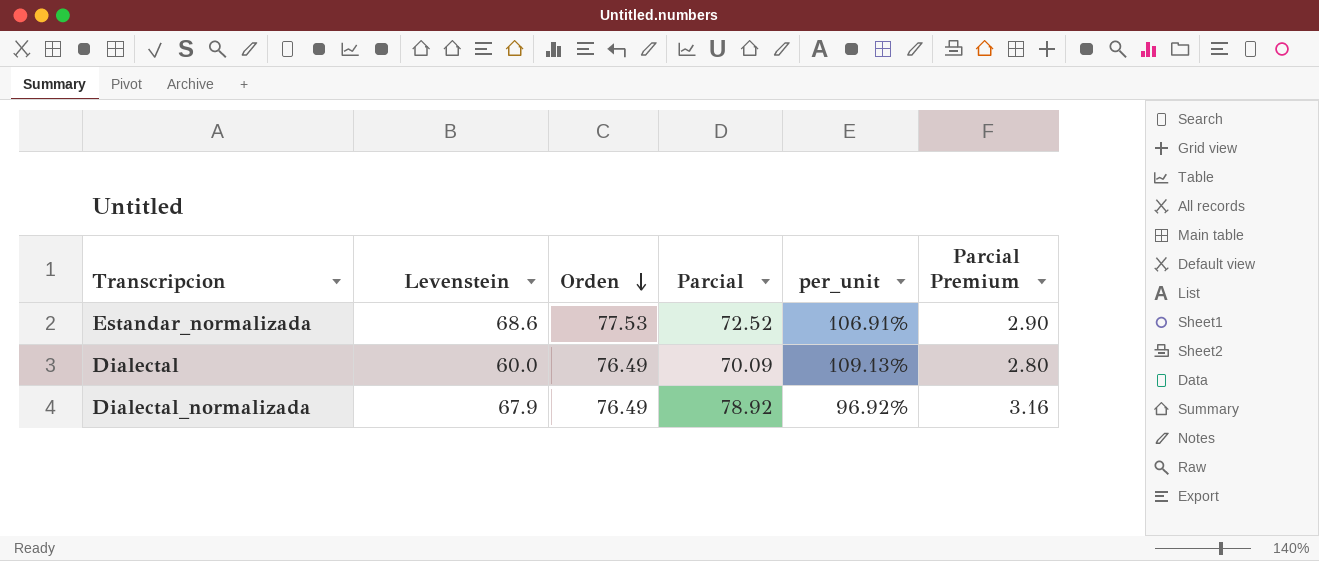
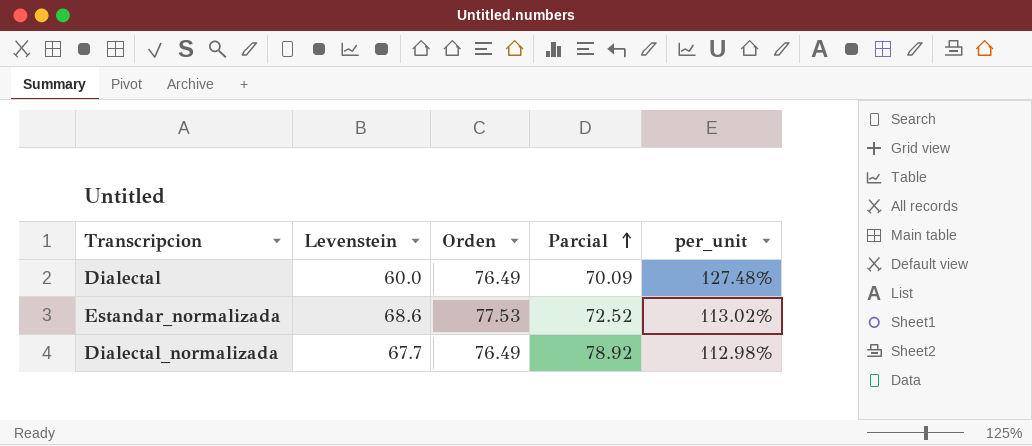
row order: Orden descending -> Parcial ascending
column Parcial Premium | formula: [Parcial] * 0.04 -> none
column per_unit | formula: [Orden] / [Parcial] -> [Orden] / [Levenstein]
Dialectal_normalizada | Levenstein: 67.9 -> 67.7

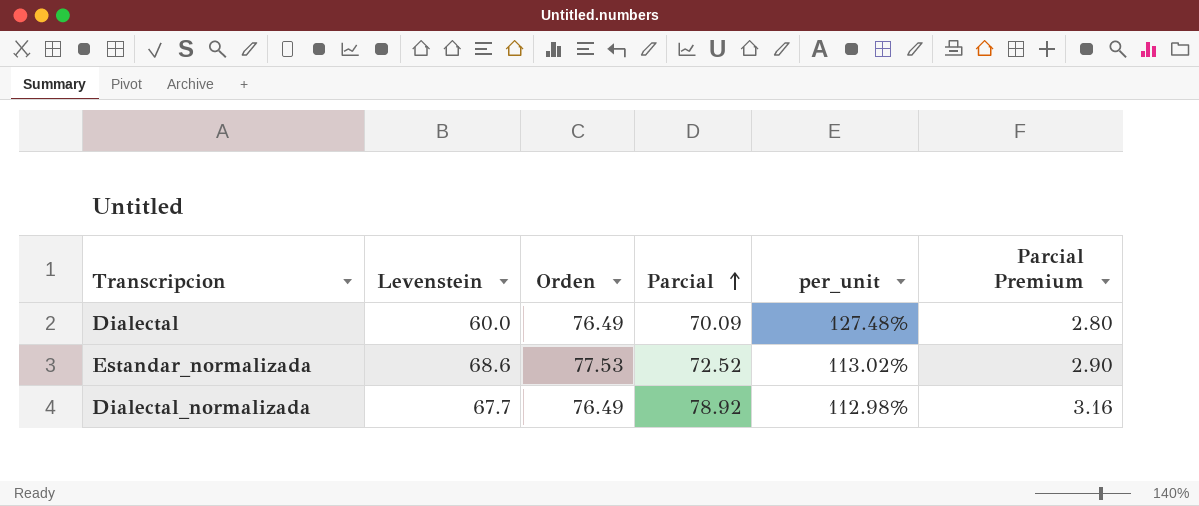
column Parcial Premium | formula: none -> [Parcial] * 0.04

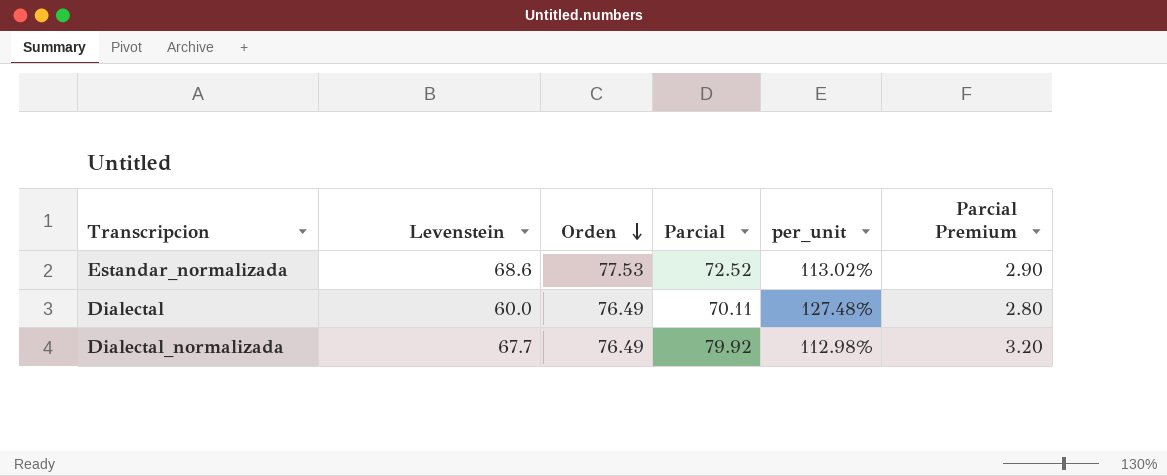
row order: Parcial ascending -> Orden descending
Dialectal | Parcial: 70.09 -> 70.11
Dialectal_normalizada | Parcial: 78.92 -> 79.92
Dialectal_normalizada | Parcial Premium: 3.16 -> 3.20

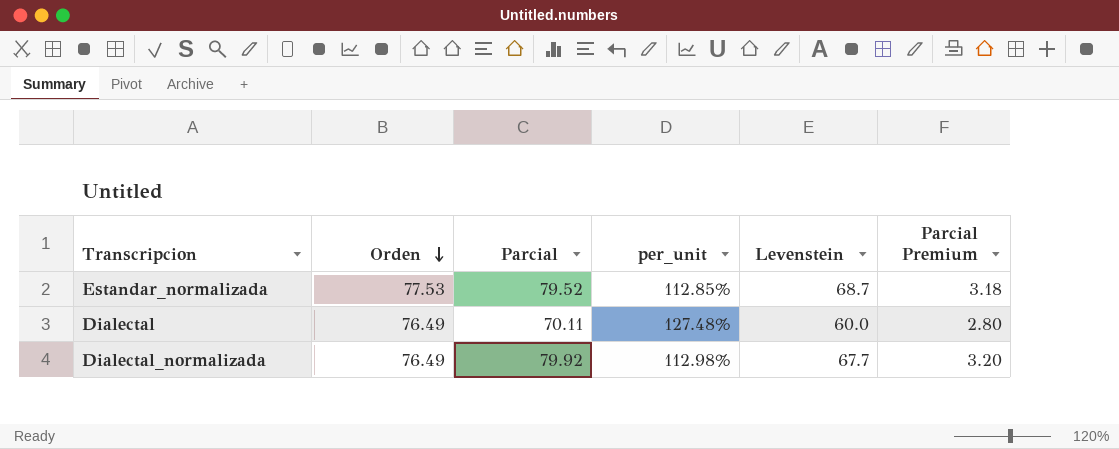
column Levenstein | position: 2 -> 5
Estandar_normalizada | Parcial: 72.52 -> 79.52
Estandar_normalizada | per_unit: 113.02% -> 112.85%
Estandar_normalizada | Levenstein: 68.6 -> 68.7
Estandar_normalizada | Parcial Premium: 2.90 -> 3.18

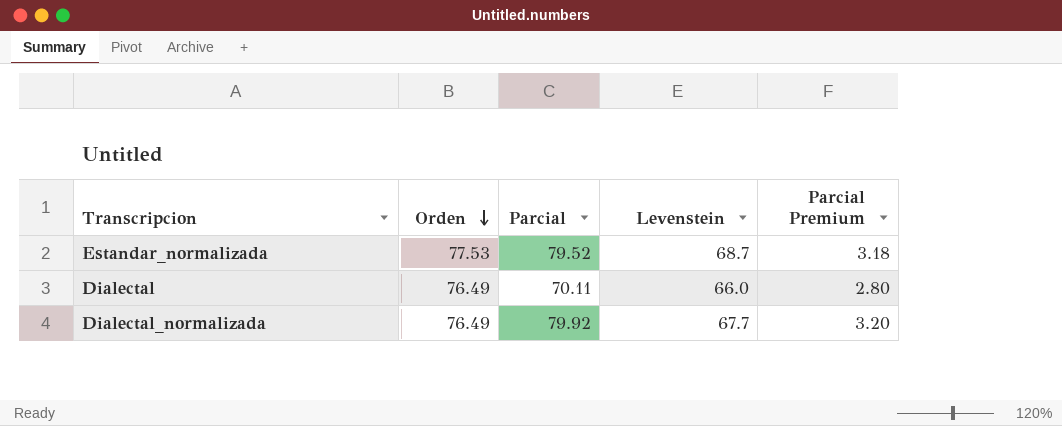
column per_unit | formula: [Orden] / [Levenstein] -> none
Dialectal | Levenstein: 60.0 -> 66.0

